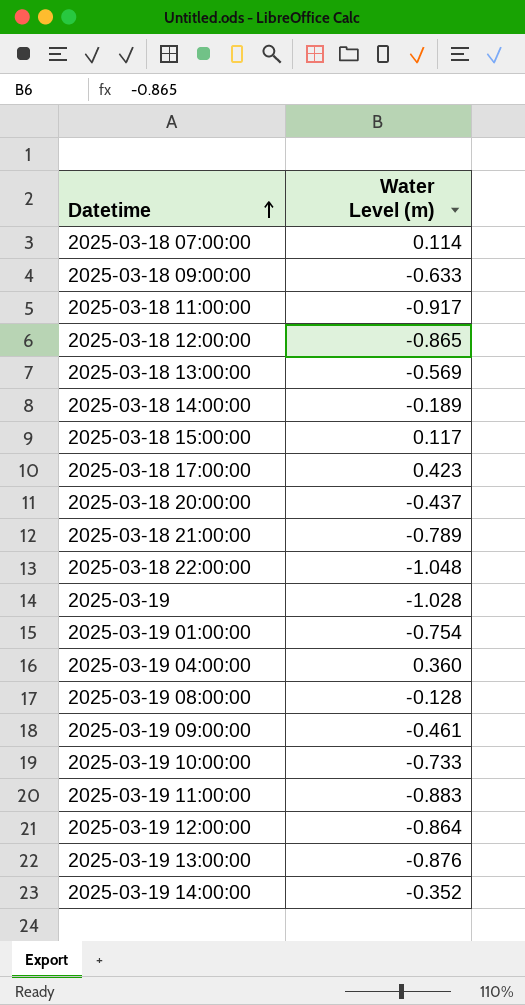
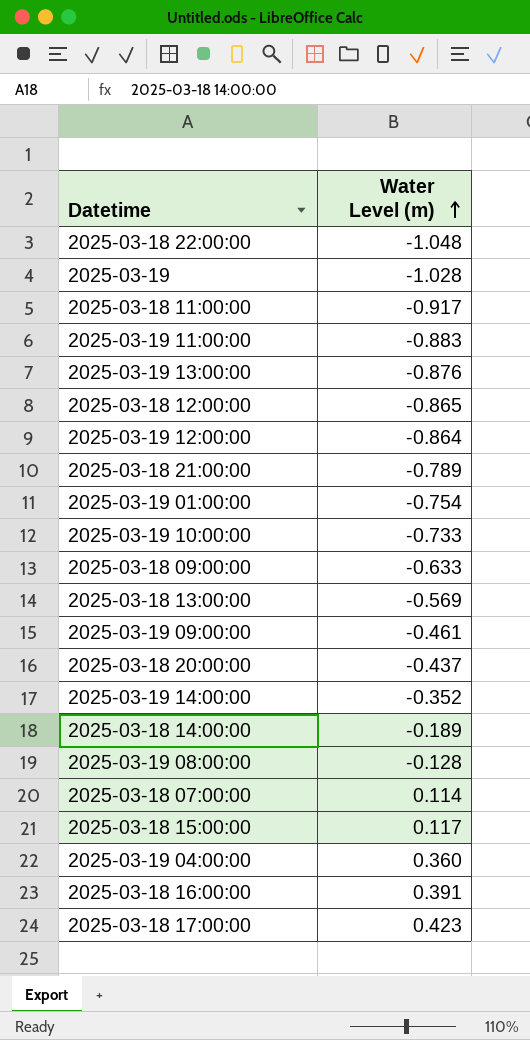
row order: Datetime ascending -> Water Level (m) ascending
row 2025-03-18 16:00:00: none -> 0.391

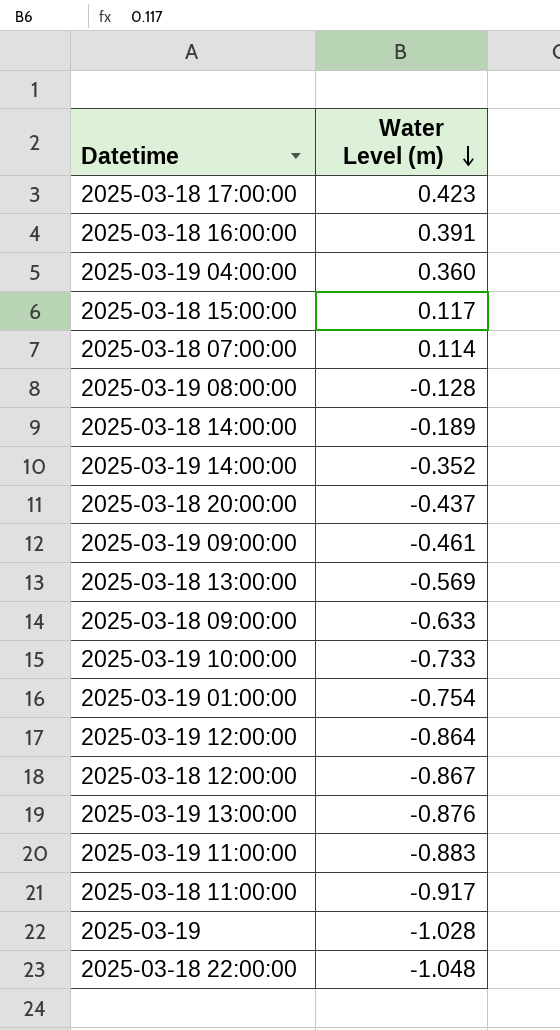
row order: Water Level (m) ascending -> Water Level (m) descending
row 2025-03-18 21:00:00: -0.789 -> none
2025-03-18 12:00:00 | Water Level (m): -0.865 -> -0.867

